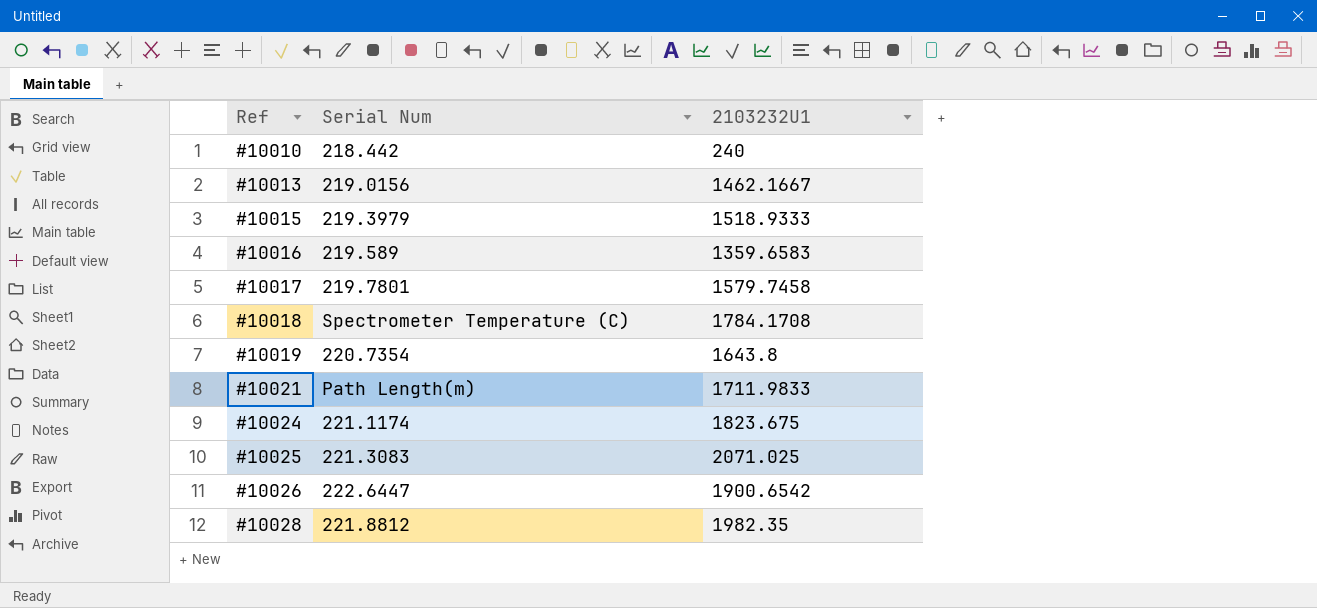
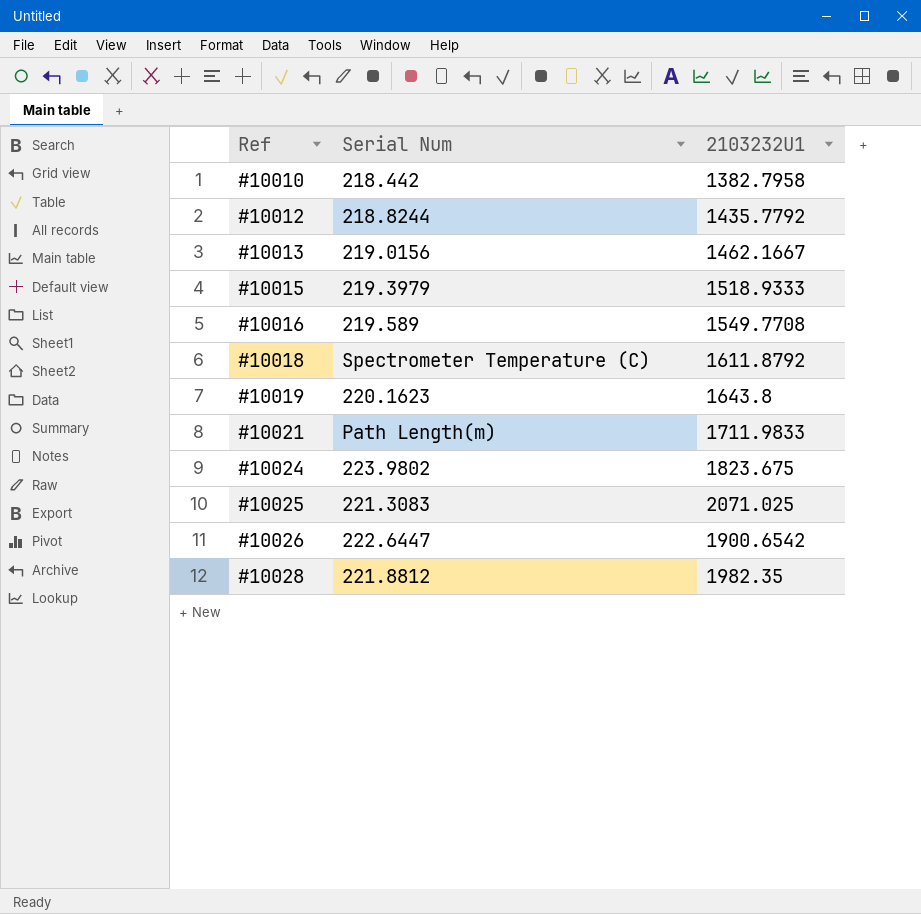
row #10017: 219.7801 | 1579.7458 -> none
#10010 | 2103232U1: 240 -> 1382.7958
row #10012: none -> 218.8244 | 1435.7792
#10016 | 2103232U1: 1359.6583 -> 1549.7708
#10018 | 2103232U1: 1784.1708 -> 1611.8792
#10019 | Serial Num: 220.7354 -> 220.1623
#10024 | Serial Num: 221.1174 -> 223.9802

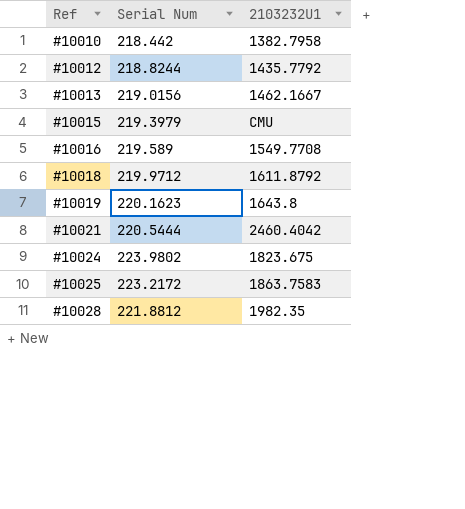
row #10026: 222.6447 | 1900.6542 -> none
#10015 | 2103232U1: 1518.9333 -> CMU
#10018 | Serial Num: Spectrometer Temperature (C) -> 219.9712
#10021 | Serial Num: Path Length(m) -> 220.5444
#10021 | 2103232U1: 1711.9833 -> 2460.4042
#10025 | Serial Num: 221.3083 -> 223.2172
#10025 | 2103232U1: 2071.025 -> 1863.7583

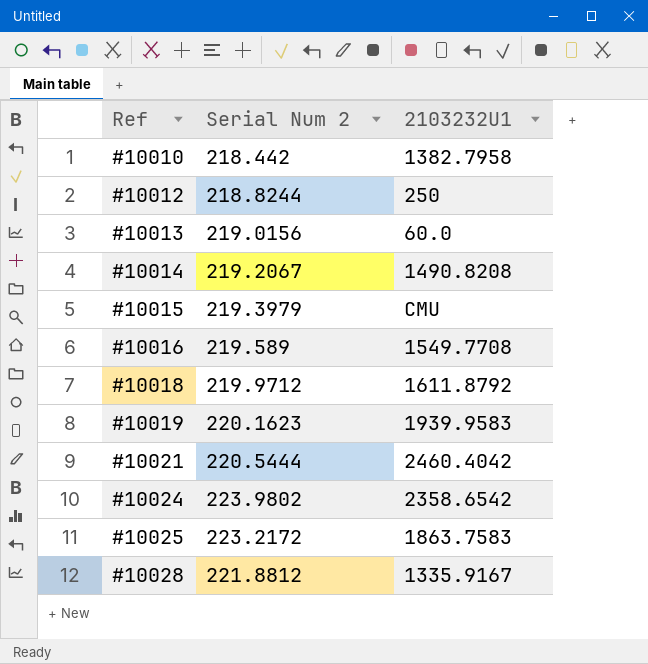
column name: Serial Num -> Serial Num 2
#10012 | 2103232U1: 1435.7792 -> 250
#10013 | 2103232U1: 1462.1667 -> 60.0
row #10014: none -> 219.2067 | 1490.8208
#10019 | 2103232U1: 1643.8 -> 1939.9583
#10024 | 2103232U1: 1823.675 -> 2358.6542
#10028 | 2103232U1: 1982.35 -> 1335.9167

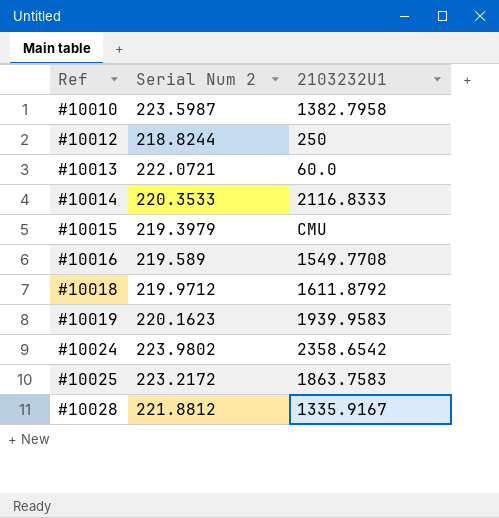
row #10021: 220.5444 | 2460.4042 -> none
#10010 | Serial Num 2: 218.442 -> 223.5987
#10013 | Serial Num 2: 219.0156 -> 222.0721
#10014 | Serial Num 2: 219.2067 -> 220.3533
#10014 | 2103232U1: 1490.8208 -> 2116.8333

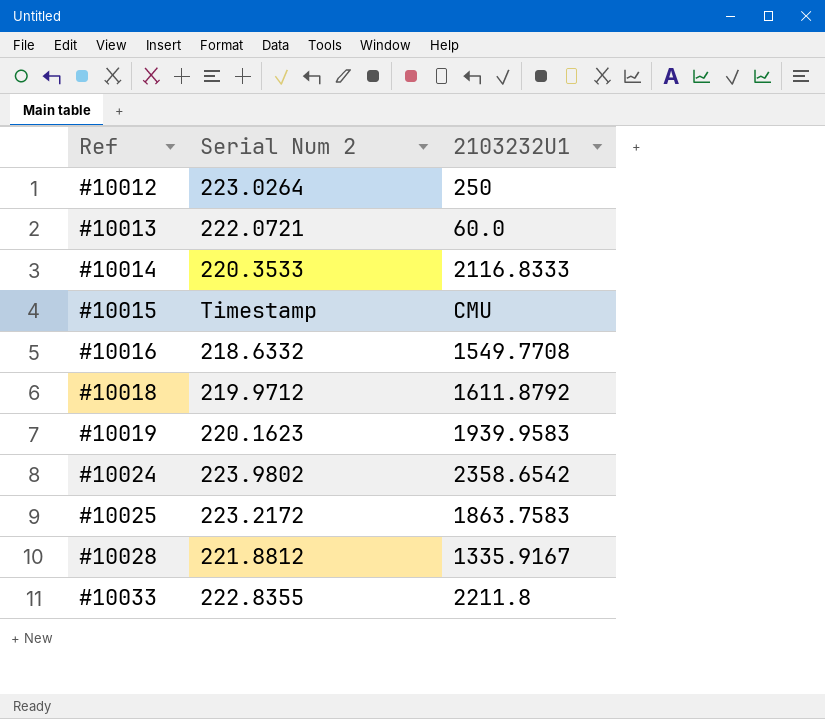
row #10010: 223.5987 | 1382.7958 -> none
#10012 | Serial Num 2: 218.8244 -> 223.0264
#10015 | Serial Num 2: 219.3979 -> Timestamp
#10016 | Serial Num 2: 219.589 -> 218.6332
row #10033: none -> 222.8355 | 2211.8

